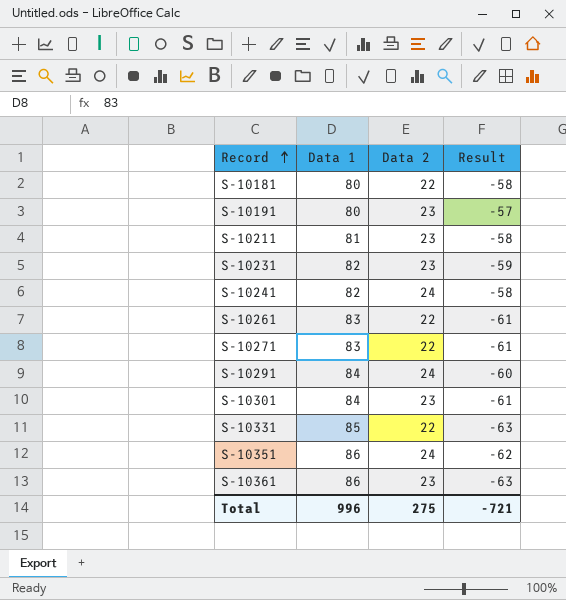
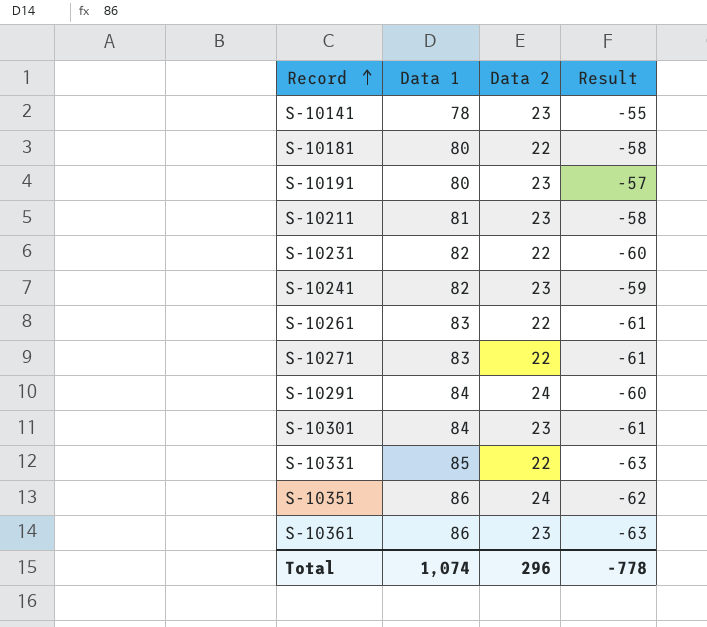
row S-10141: none -> 78 | 23 | -55
S-10231 | Data 2: 23 -> 22
S-10231 | Result: -59 -> -60
S-10241 | Data 2: 24 -> 23
S-10241 | Result: -58 -> -59
Total | Data 1: 996 -> 1,074
Total | Data 2: 275 -> 296
Total | Result: -721 -> -778

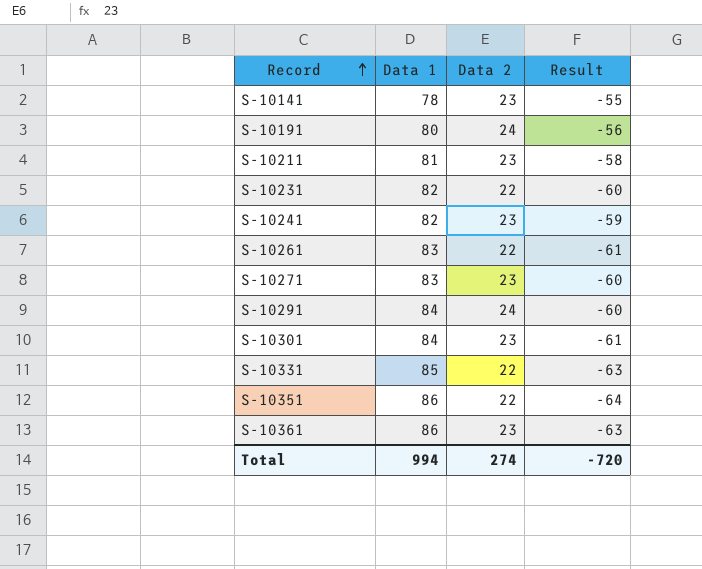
row S-10181: 80 | 22 | -58 -> none
S-10191 | Data 2: 23 -> 24
S-10191 | Result: -57 -> -56
S-10271 | Data 2: 22 -> 23
S-10271 | Result: -61 -> -60
S-10351 | Data 2: 24 -> 22
S-10351 | Result: -62 -> -64
Total | Data 1: 1,074 -> 994
Total | Data 2: 296 -> 274
Total | Result: -778 -> -720

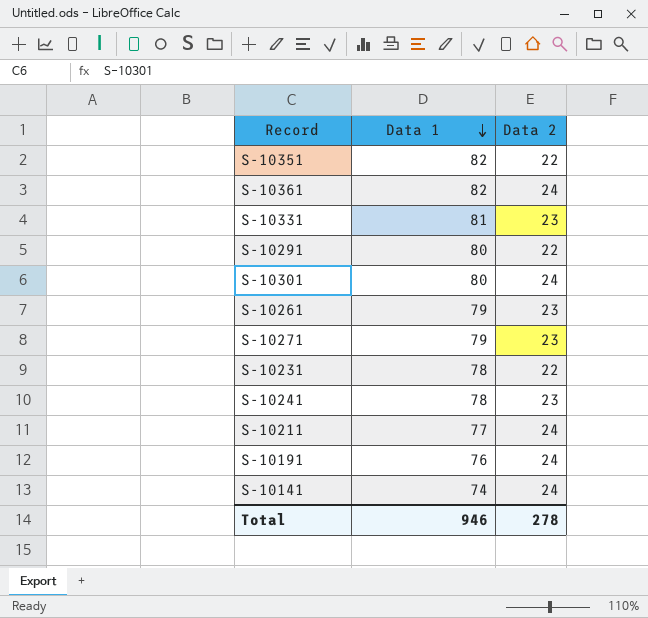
row order: Record ascending -> Data 1 descending
column Result | formula: [Data 2] - [Data 1] -> none
S-10351 | Data 1: 86 -> 82
S-10361 | Data 1: 86 -> 82
S-10361 | Data 2: 23 -> 24
S-10331 | Data 1: 85 -> 81
S-10331 | Data 2: 22 -> 23
S-10291 | Data 1: 84 -> 80
S-10291 | Data 2: 24 -> 22
S-10301 | Data 1: 84 -> 80
S-10301 | Data 2: 23 -> 24
S-10261 | Data 1: 83 -> 79
S-10261 | Data 2: 22 -> 23
S-10271 | Data 1: 83 -> 79
S-10231 | Data 1: 82 -> 78
S-10241 | Data 1: 82 -> 78
S-10211 | Data 1: 81 -> 77
S-10211 | Data 2: 23 -> 24
S-10191 | Data 1: 80 -> 76
S-10141 | Data 1: 78 -> 74
S-10141 | Data 2: 23 -> 24
Total | Data 1: 994 -> 946
Total | Data 2: 274 -> 278

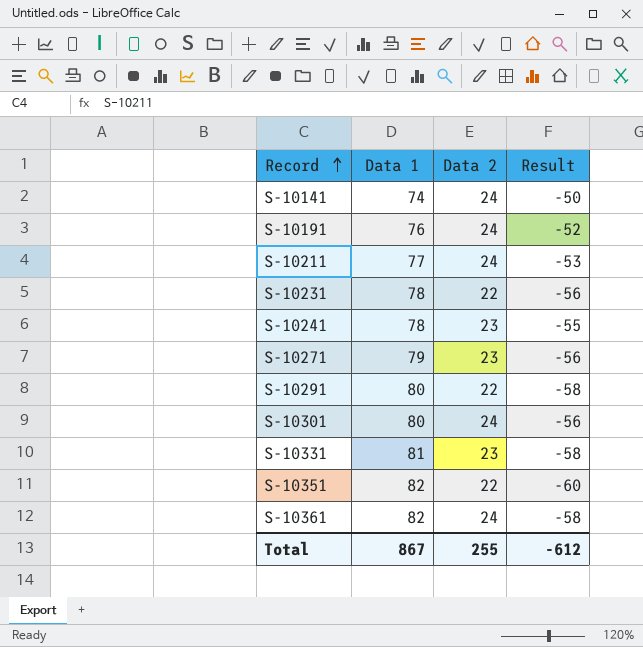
row order: Data 1 descending -> Record ascending
column Result | formula: none -> [Data 2] - [Data 1]
row S-10261: 79 | 23 -> none
Total | Data 1: 946 -> 867
Total | Data 2: 278 -> 255

